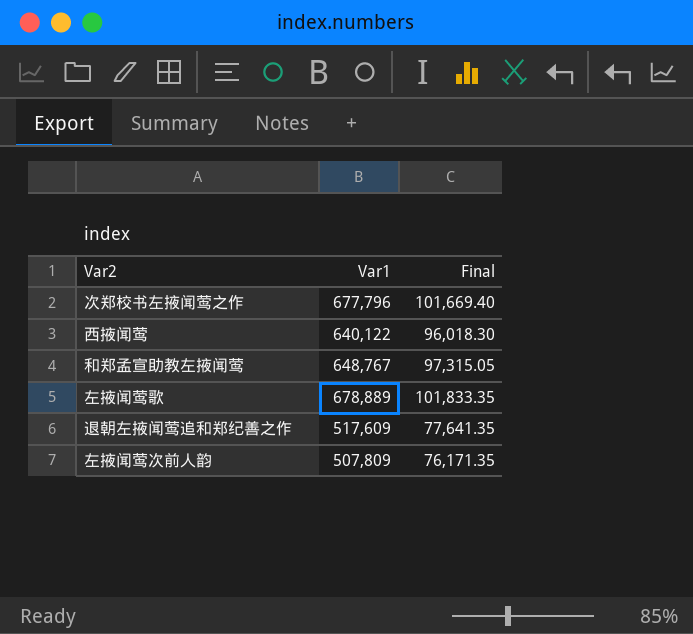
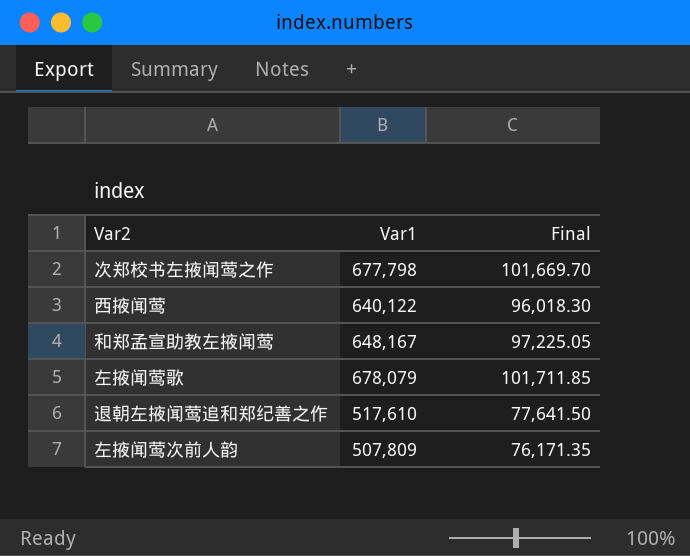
次郑校书左掖闻莺之作 | Var1: 677,796 -> 677,798
次郑校书左掖闻莺之作 | Final: 101,669.40 -> 101,669.70
和郑孟宣助教左掖闻莺 | Var1: 648,767 -> 648,167
和郑孟宣助教左掖闻莺 | Final: 97,315.05 -> 97,225.05
左掖闻莺歌 | Var1: 678,889 -> 678,079
左掖闻莺歌 | Final: 101,833.35 -> 101,711.85
退朝左掖闻莺追和郑纪善之作 | Var1: 517,609 -> 517,610
退朝左掖闻莺追和郑纪善之作 | Final: 77,641.35 -> 77,641.50

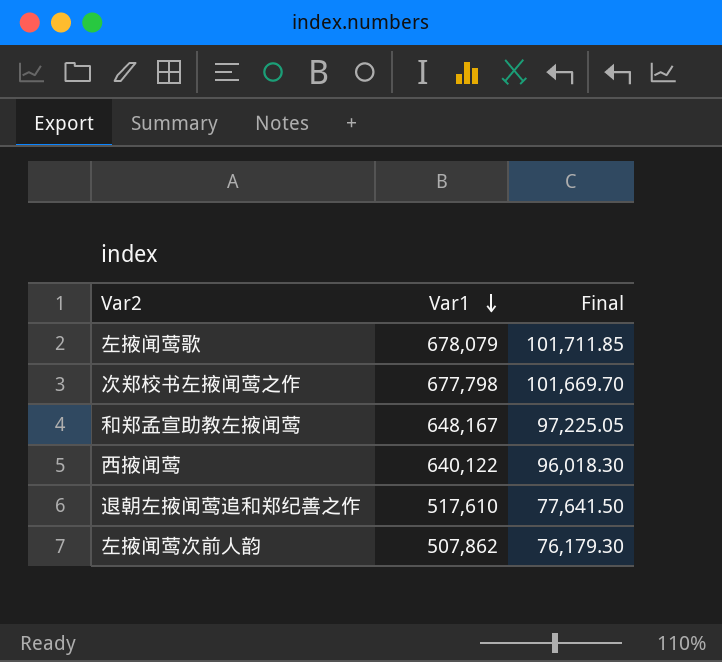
row order: none -> Var1 descending
左掖闻莺次前人韵 | Var1: 507,809 -> 507,862
左掖闻莺次前人韵 | Final: 76,171.35 -> 76,179.30

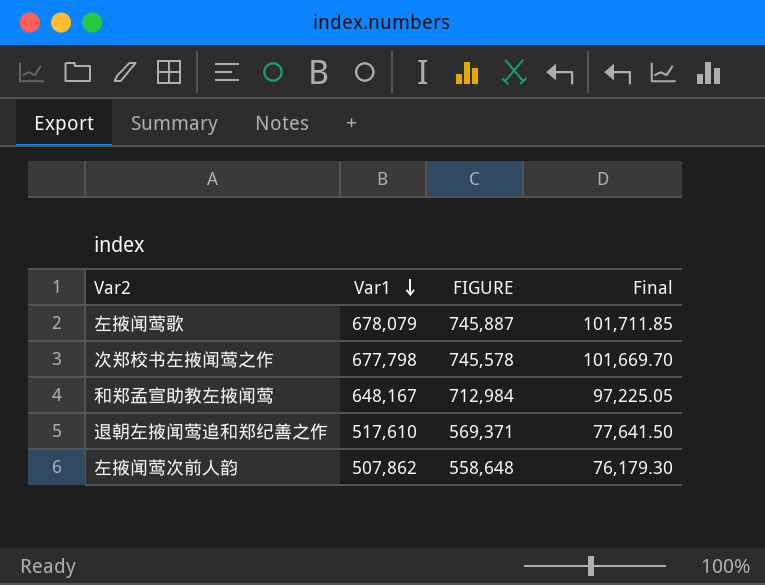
column FIGURE | formula: none -> [Var1] * 1.1
row 西掖闻莺: 640,122 | 96,018.30 -> none

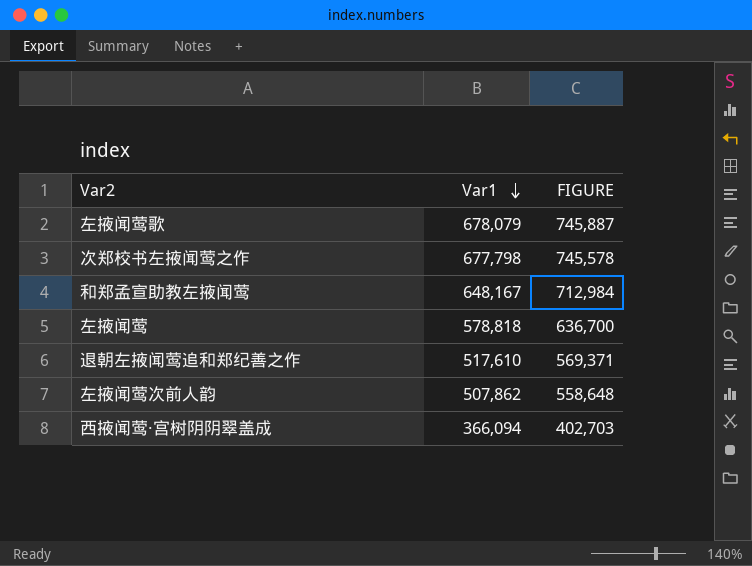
column Final | formula: [Var1] * 0.15 -> none
row 左掖闻莺: none -> 578,818 | 636,700
row 西掖闻莺·宫树阴阴翠盖成: none -> 366,094 | 402,703

